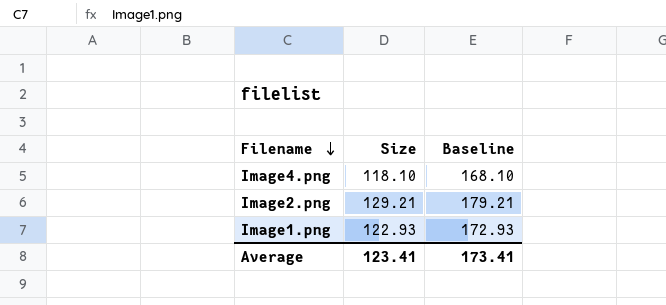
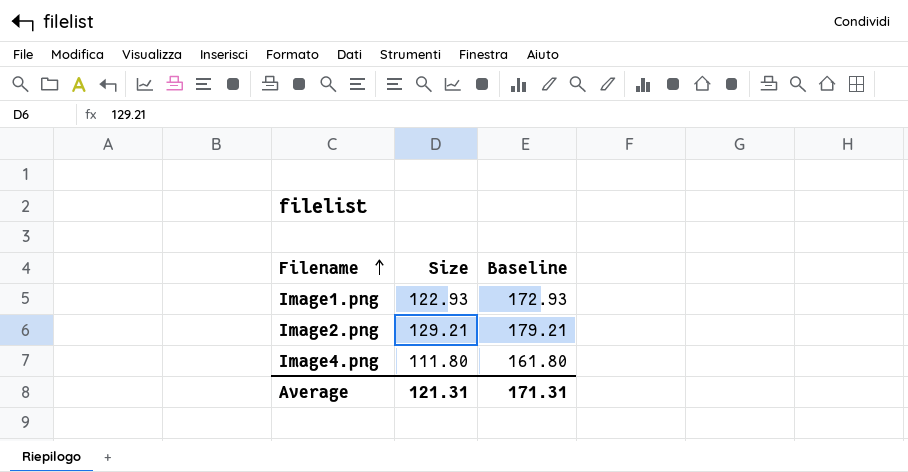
row order: Filename descending -> Filename ascending
Image4.png | Size: 118.10 -> 111.80
Image4.png | Baseline: 168.10 -> 161.80
Average | Size: 123.41 -> 121.31
Average | Baseline: 173.41 -> 171.31

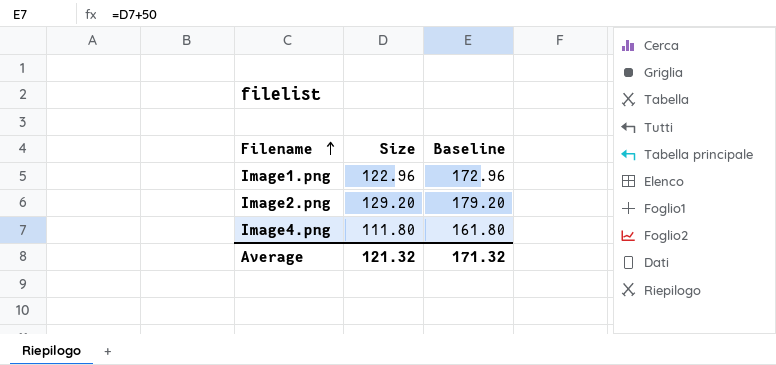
Image1.png | Size: 122.93 -> 122.96
Image1.png | Baseline: 172.93 -> 172.96
Image2.png | Size: 129.21 -> 129.20
Image2.png | Baseline: 179.21 -> 179.20
Average | Size: 121.31 -> 121.32
Average | Baseline: 171.31 -> 171.32

